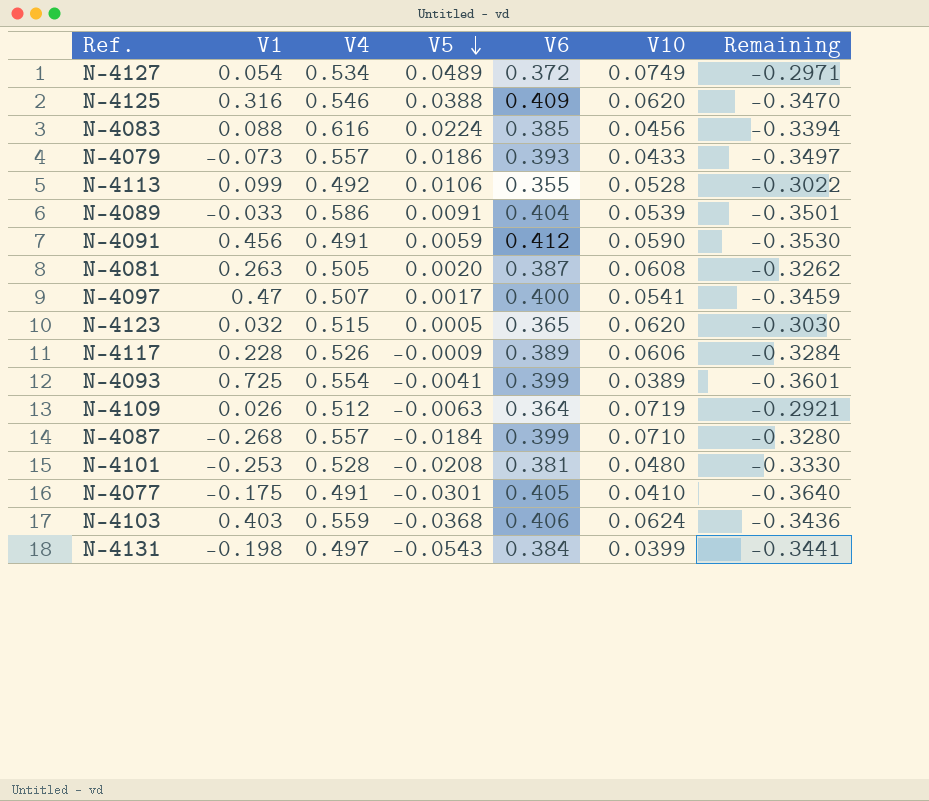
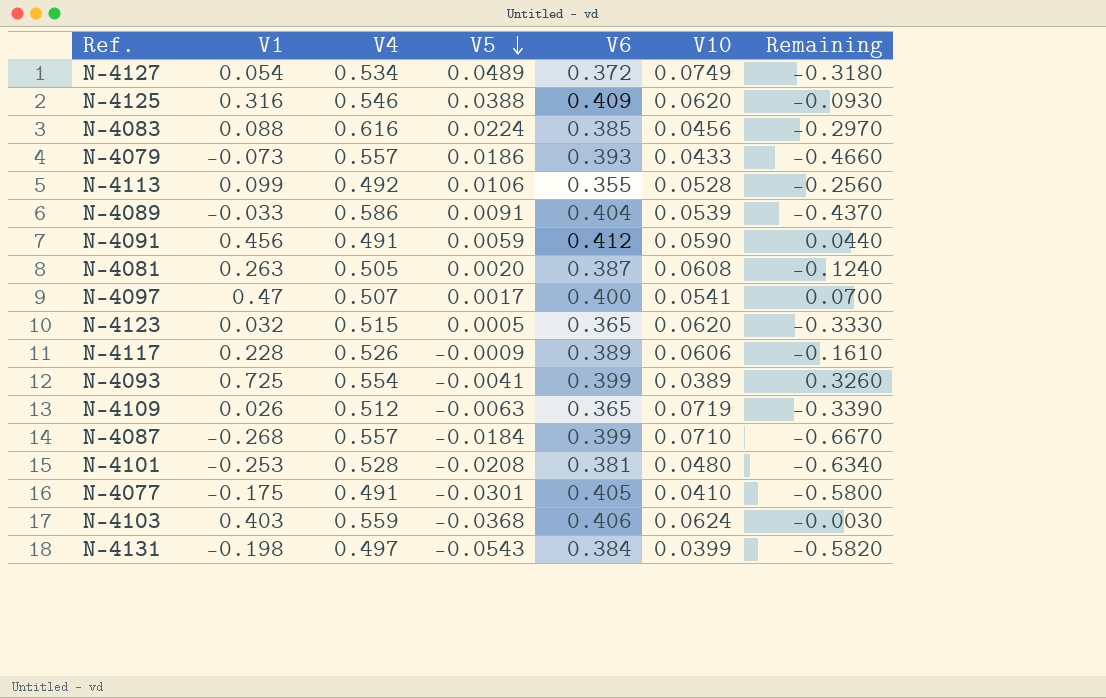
column Remaining | formula: [V10] - [V6] -> [V1] - [V6]
N-4109 | V6: 0.364 -> 0.365

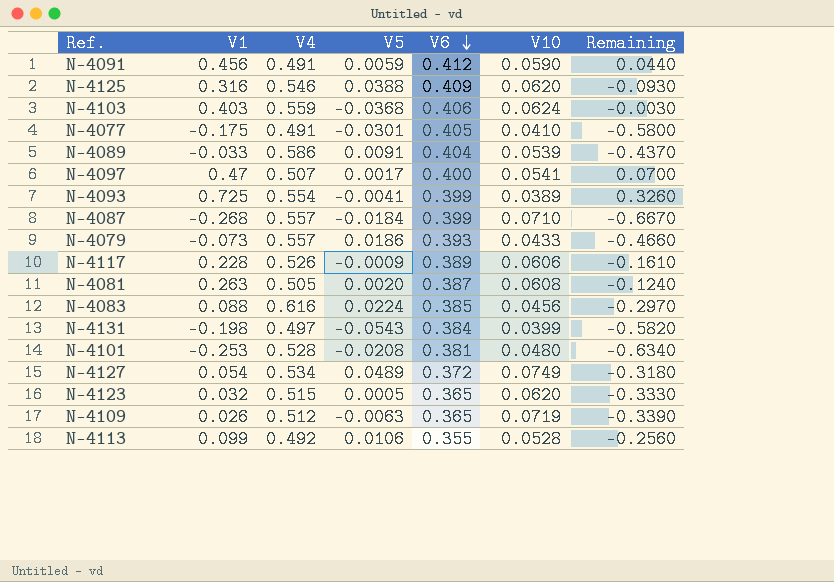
row order: V5 descending -> V6 descending

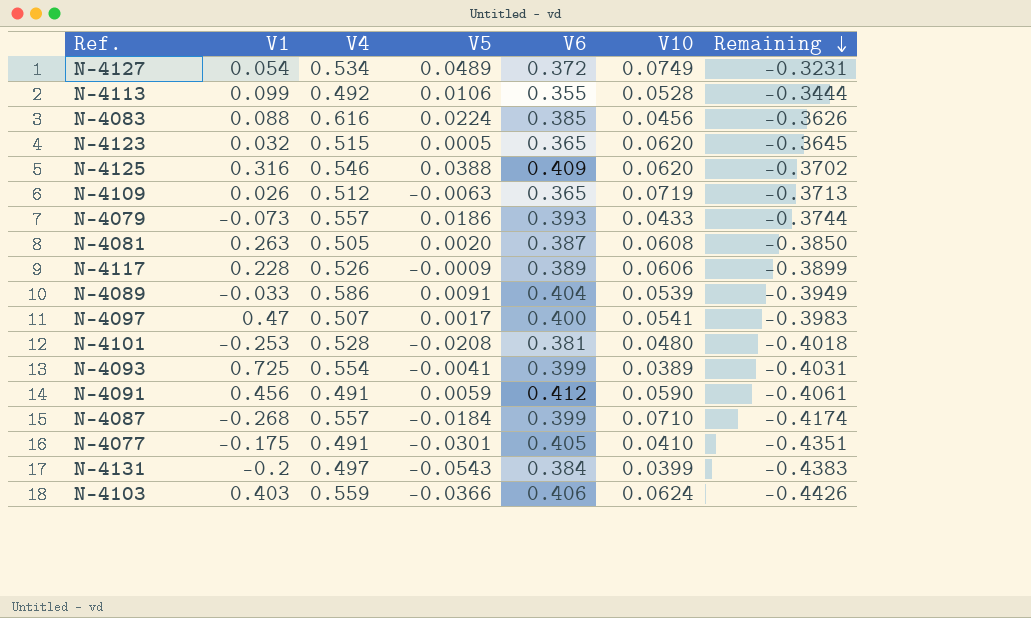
row order: V6 descending -> Remaining descending
column Remaining | formula: [V1] - [V6] -> [V5] - [V6]
N-4131 | V1: -0.198 -> -0.2
N-4103 | V5: -0.0368 -> -0.0366

